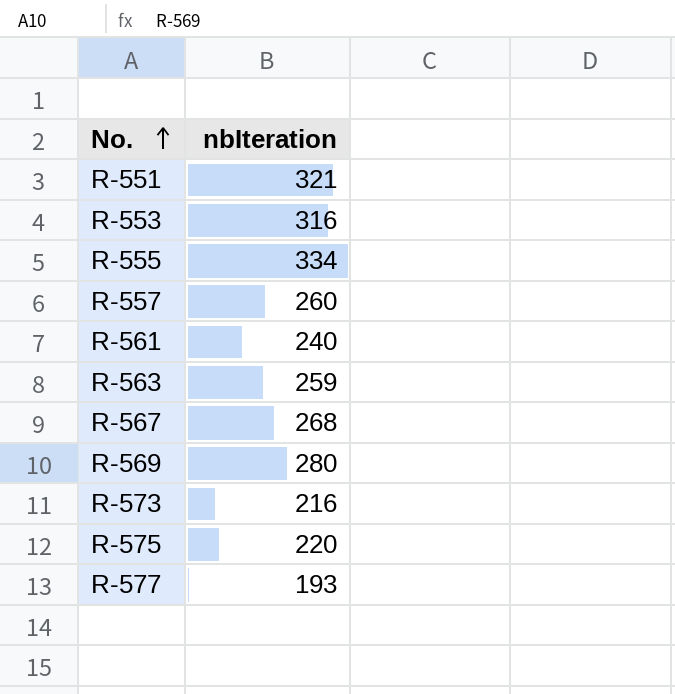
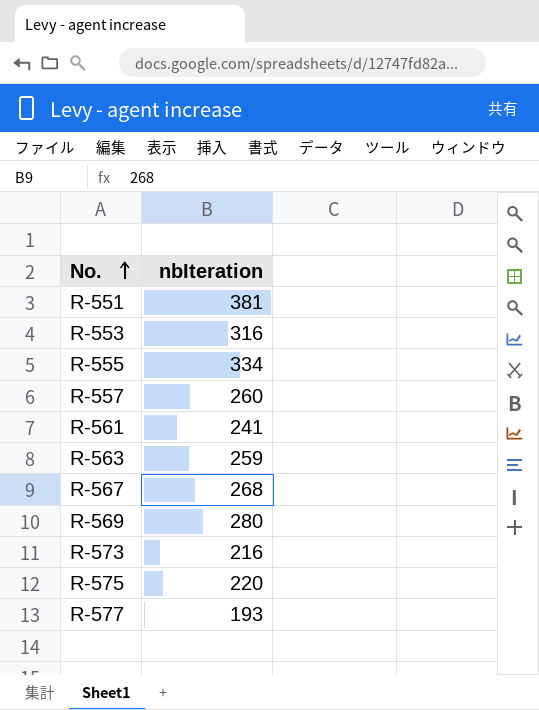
R-551 | nbIteration: 321 -> 381
R-561 | nbIteration: 240 -> 241

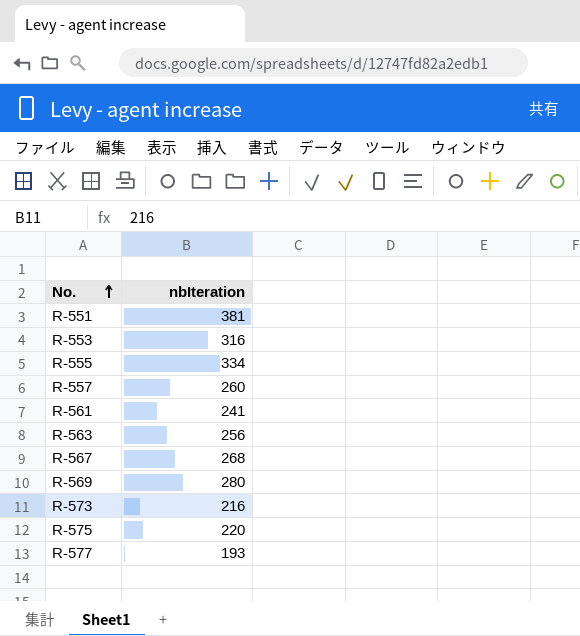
R-563 | nbIteration: 259 -> 256

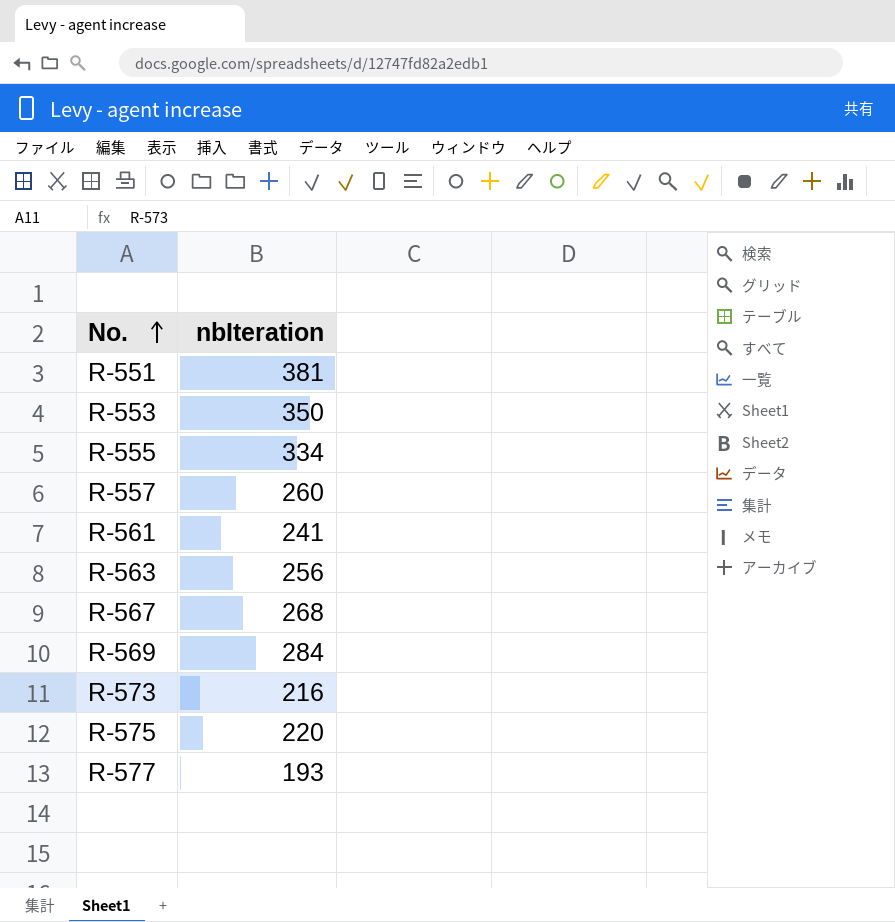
R-553 | nbIteration: 316 -> 350
R-569 | nbIteration: 280 -> 284

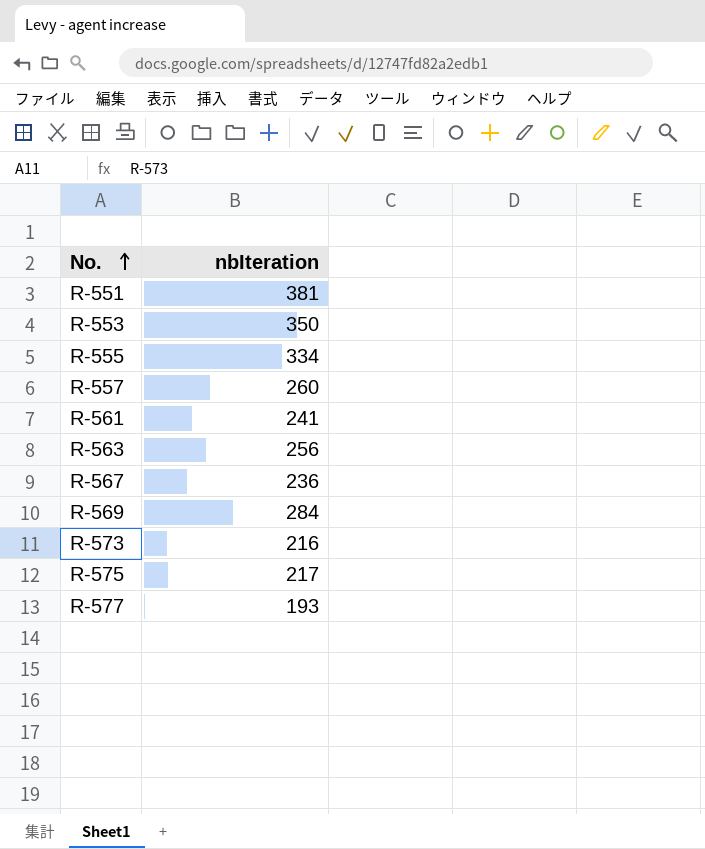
R-567 | nbIteration: 268 -> 236
R-575 | nbIteration: 220 -> 217

